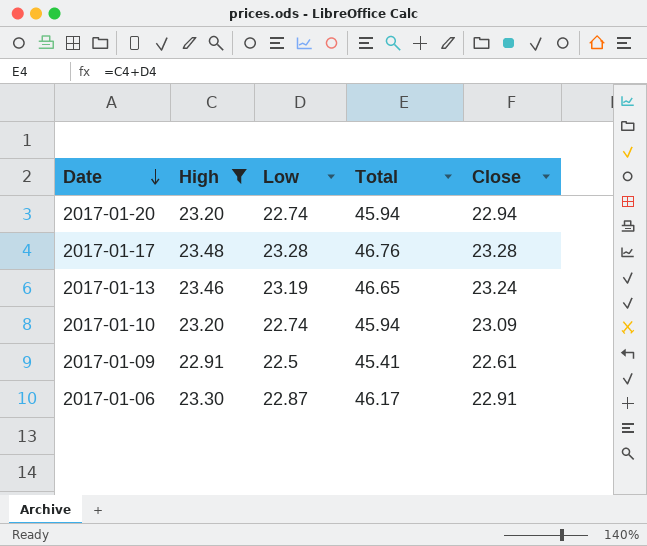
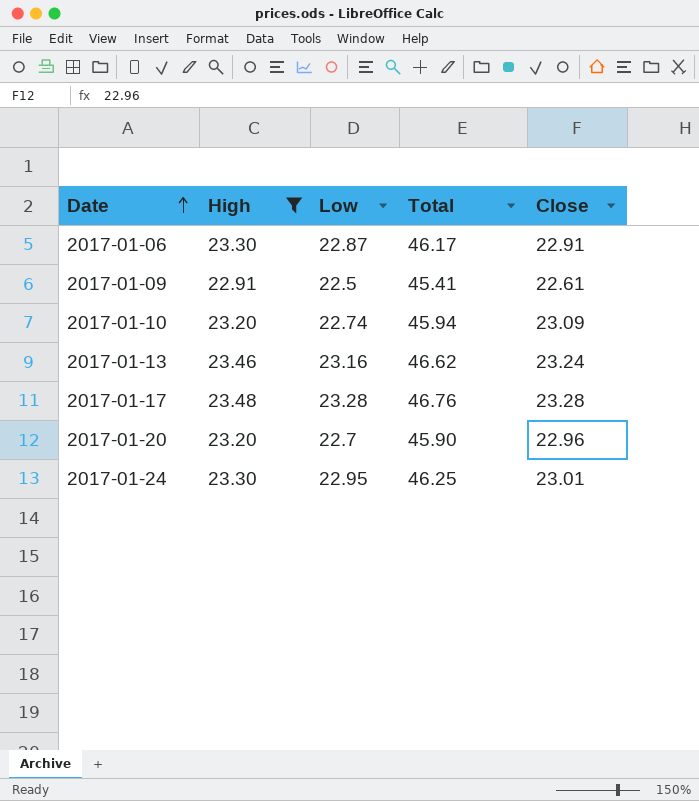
row order: Date descending -> Date ascending
2017-01-13 | Low: 23.19 -> 23.16
2017-01-13 | Total: 46.65 -> 46.62
2017-01-20 | Low: 22.74 -> 22.7
2017-01-20 | Total: 45.94 -> 45.90
2017-01-20 | Close: 22.94 -> 22.96
row 2017-01-24: none -> 23.30 | 22.95 | 46.25 | 23.01

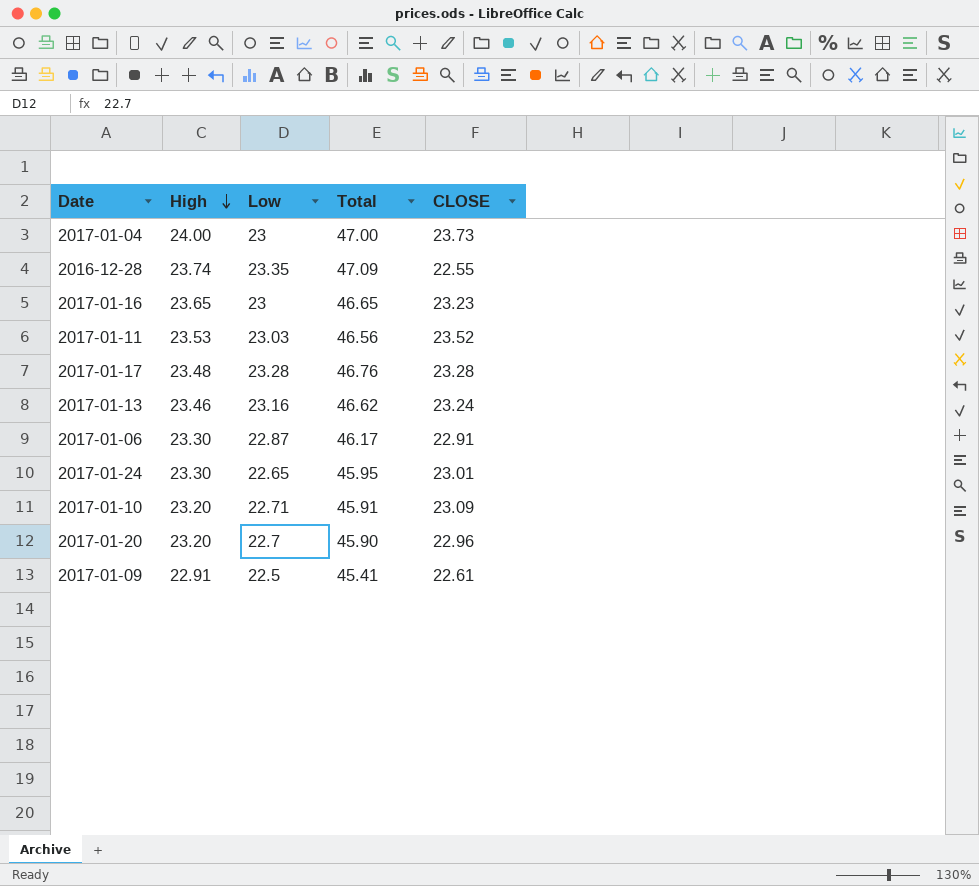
filter: High <= 23.48 -> none
row order: Date ascending -> High descending
column name: Close -> CLOSE
2017-01-24 | Low: 22.95 -> 22.65
2017-01-24 | Total: 46.25 -> 45.95
2017-01-10 | Low: 22.74 -> 22.71
2017-01-10 | Total: 45.94 -> 45.91

